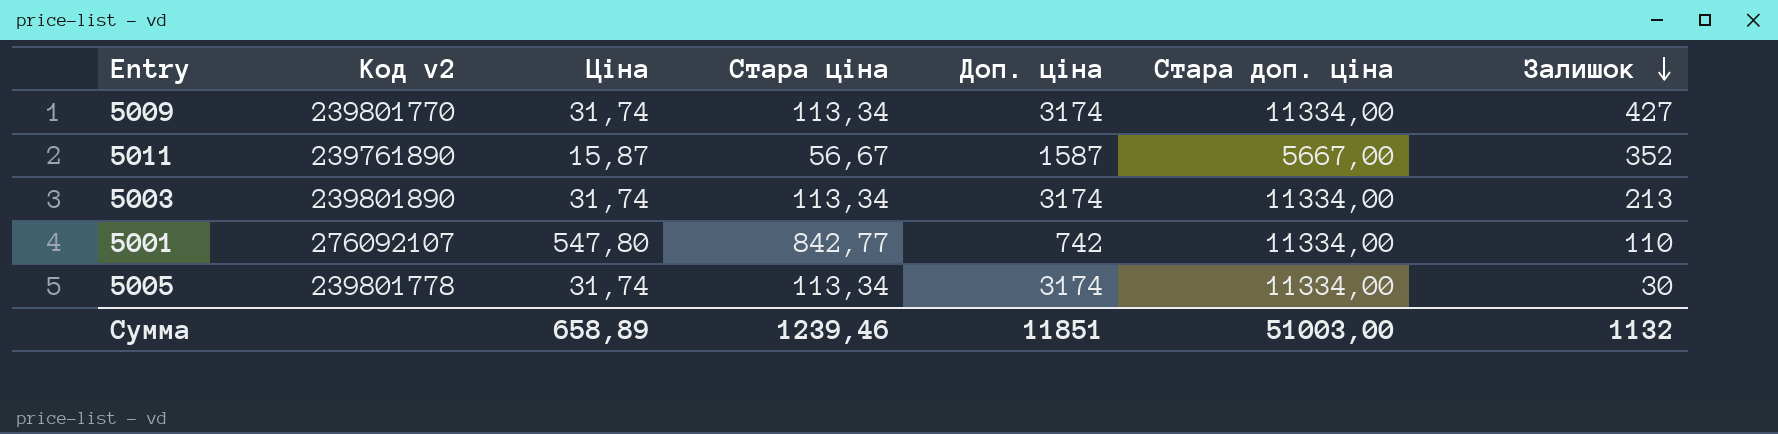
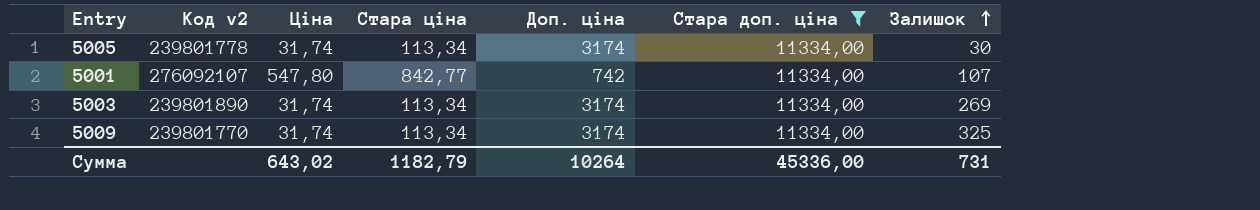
filter: none -> Стара доп. ціна = 11334,00
row order: Залишок descending -> Залишок ascending
5001 | Залишок: 110 -> 107
5003 | Залишок: 213 -> 269
5009 | Залишок: 427 -> 325
Сумма | Ціна: 658,89 -> 643,02
Сумма | Стара ціна: 1239,46 -> 1182,79
Сумма | Доп. ціна: 11851 -> 10264
Сумма | Стара доп. ціна: 51003,00 -> 45336,00
Сумма | Залишок: 1132 -> 731

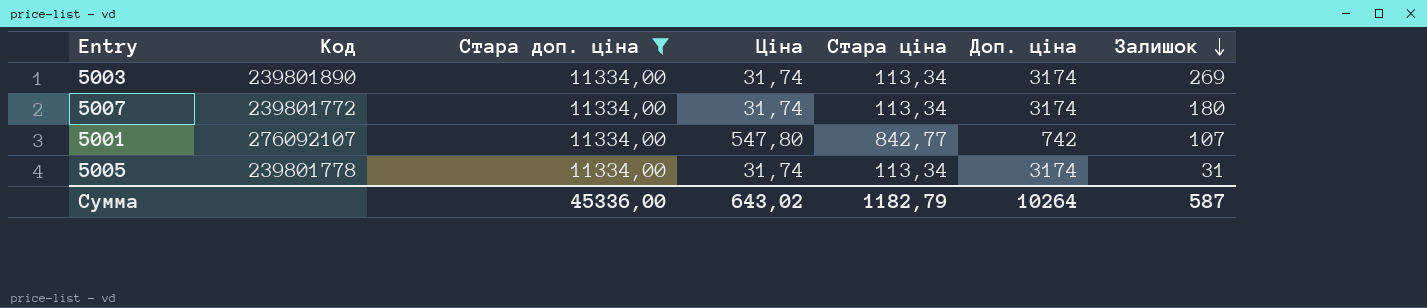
row order: Залишок ascending -> Залишок descending
column name: Код v2 -> Код
column Стара доп. ціна | position: 6 -> 3
row 5009: 239801770 | 31,74 | 113,34 | 3174 | 11334,00 | 325 -> none
row 5007: none -> 239801772 | 11334,00 | 31,74 | 113,34 | 3174 | 180
5005 | Залишок: 30 -> 31
Сумма | Залишок: 731 -> 587

